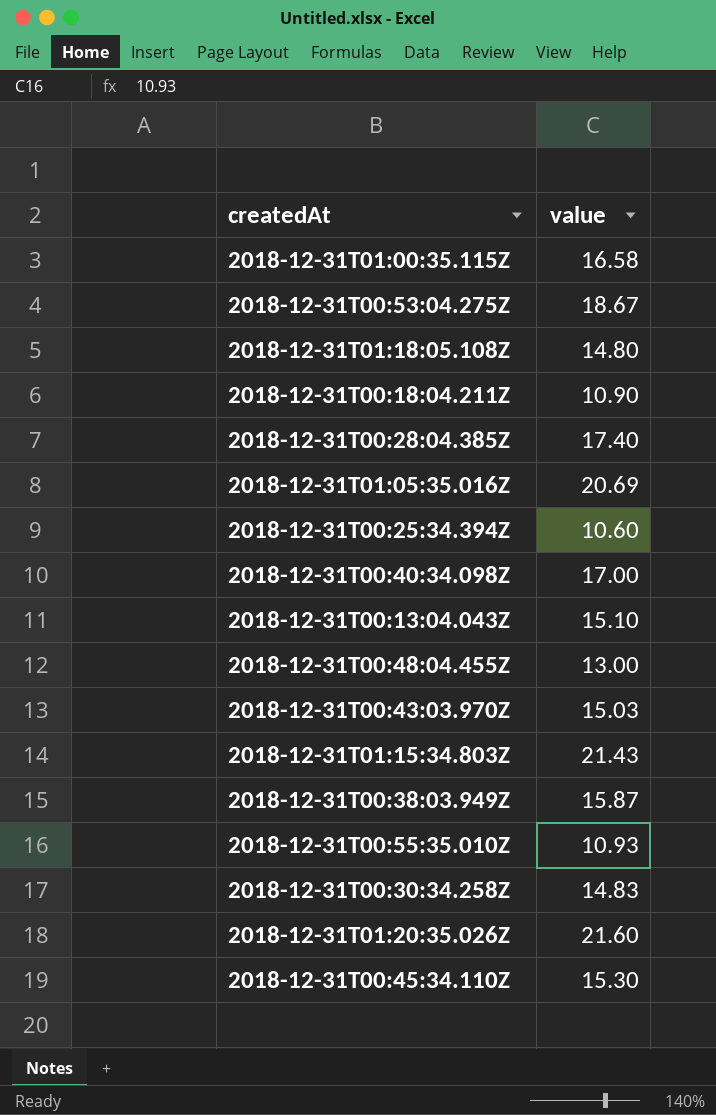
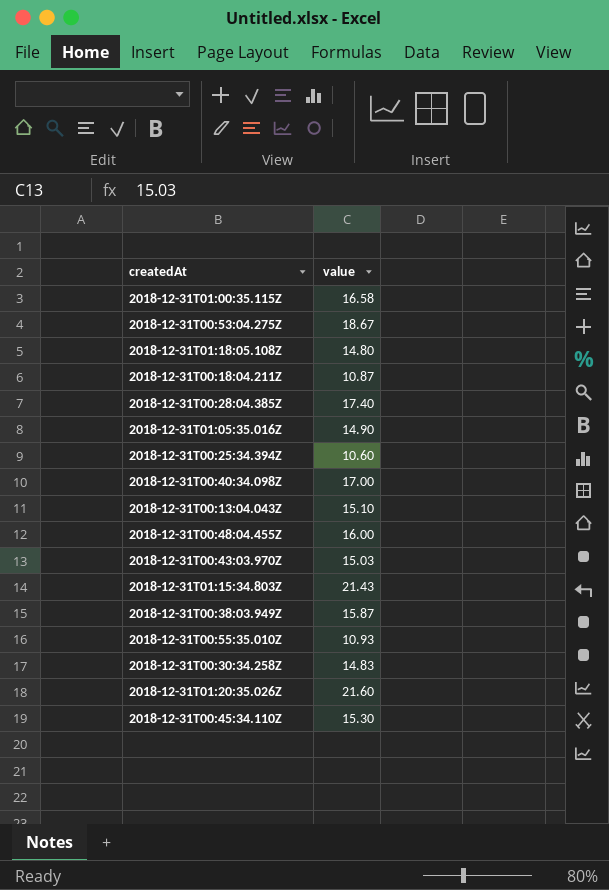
2018-12-31T00:18:04.211Z | value: 10.90 -> 10.87
2018-12-31T01:05:35.016Z | value: 20.69 -> 14.90
2018-12-31T00:48:04.455Z | value: 13.00 -> 16.00

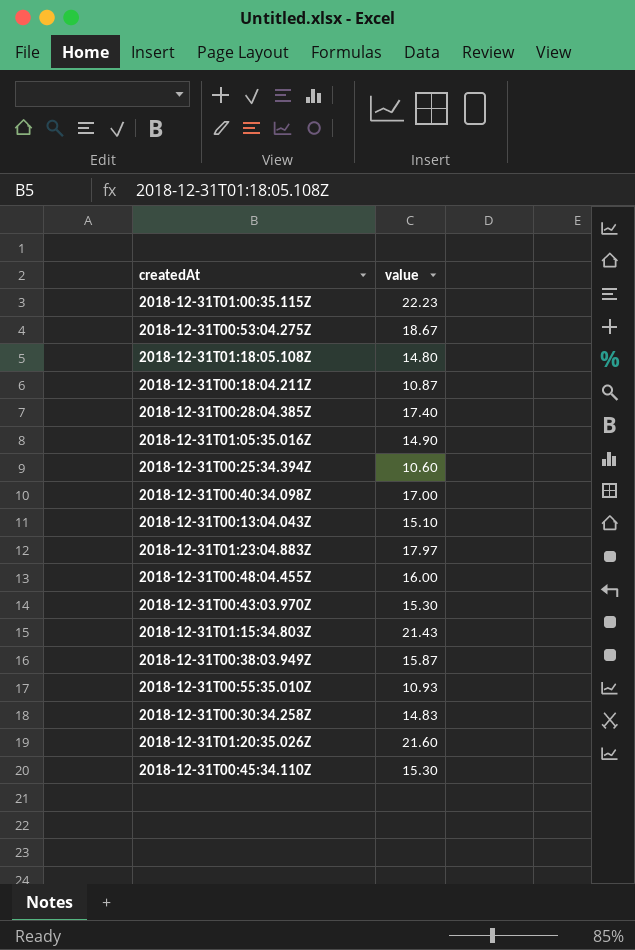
2018-12-31T01:00:35.115Z | value: 16.58 -> 22.23
row 2018-12-31T01:23:04.883Z: none -> 17.97
2018-12-31T00:43:03.970Z | value: 15.03 -> 15.30

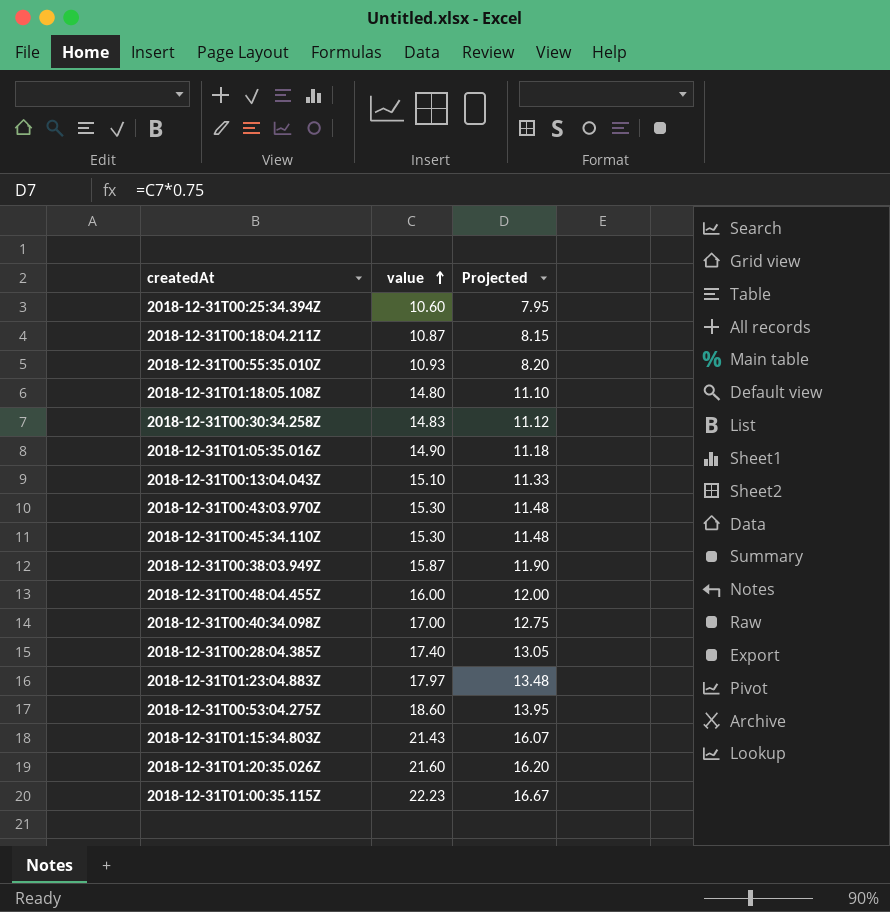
row order: none -> value ascending
column Projected | formula: none -> [value] * 0.75
2018-12-31T00:53:04.275Z | value: 18.67 -> 18.60

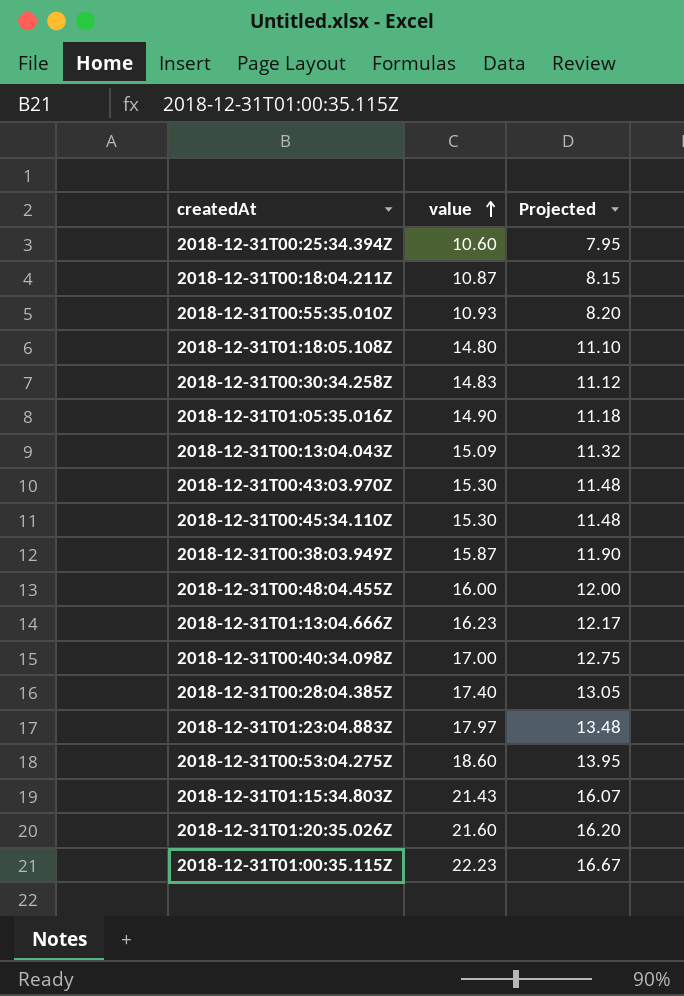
2018-12-31T00:13:04.043Z | value: 15.10 -> 15.09
2018-12-31T00:13:04.043Z | Projected: 11.33 -> 11.32
row 2018-12-31T01:13:04.666Z: none -> 16.23 | 12.17

